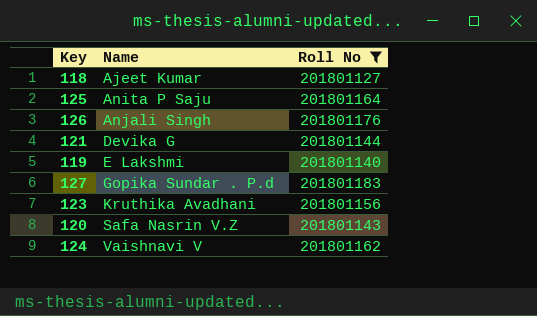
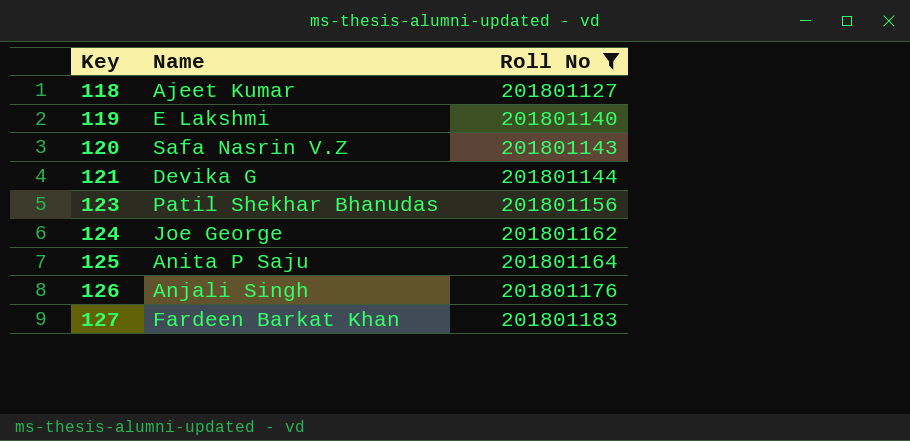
row order: Name ascending -> Key ascending
123 | Name: Kruthika Avadhani -> Patil Shekhar Bhanudas
124 | Name: Vaishnavi V -> Joe George
127 | Name: Gopika Sundar . P.d -> Fardeen Barkat Khan

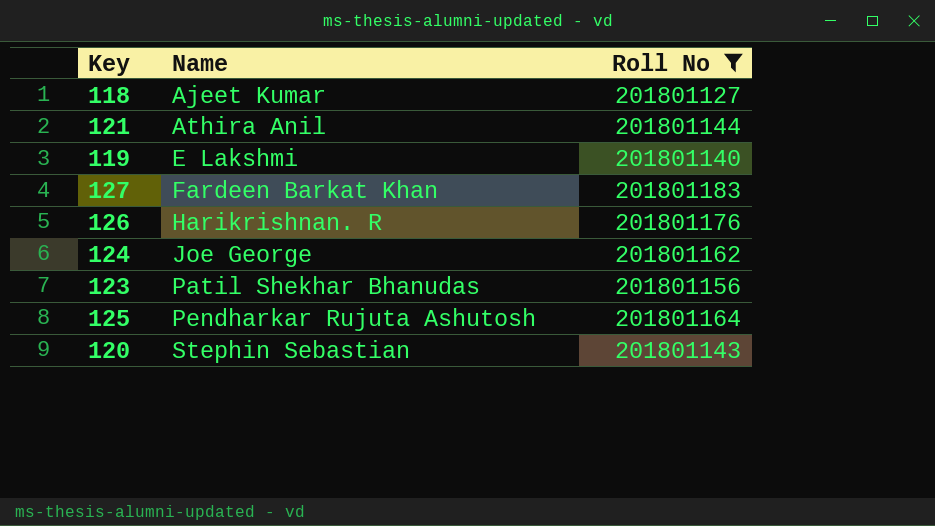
row order: Key ascending -> Name ascending
121 | Name: Devika G -> Athira Anil
126 | Name: Anjali Singh -> Harikrishnan. R
125 | Name: Anita P Saju -> Pendharkar Rujuta Ashutosh
120 | Name: Safa Nasrin V.Z -> Stephin Sebastian

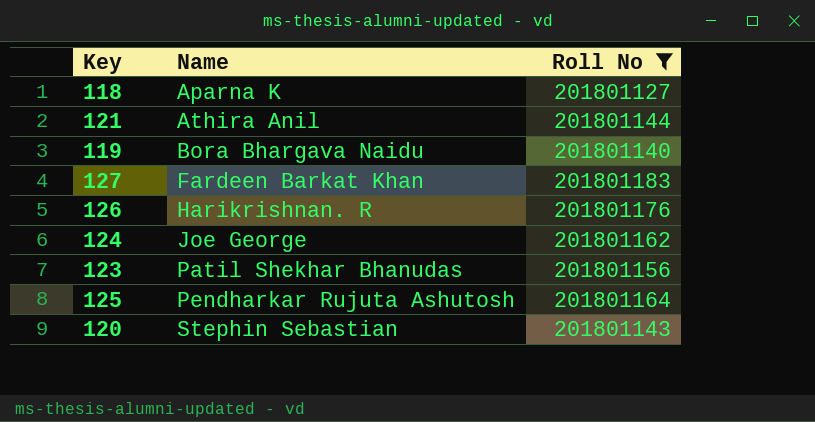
118 | Name: Ajeet Kumar -> Aparna K
119 | Name: E Lakshmi -> Bora Bhargava Naidu

